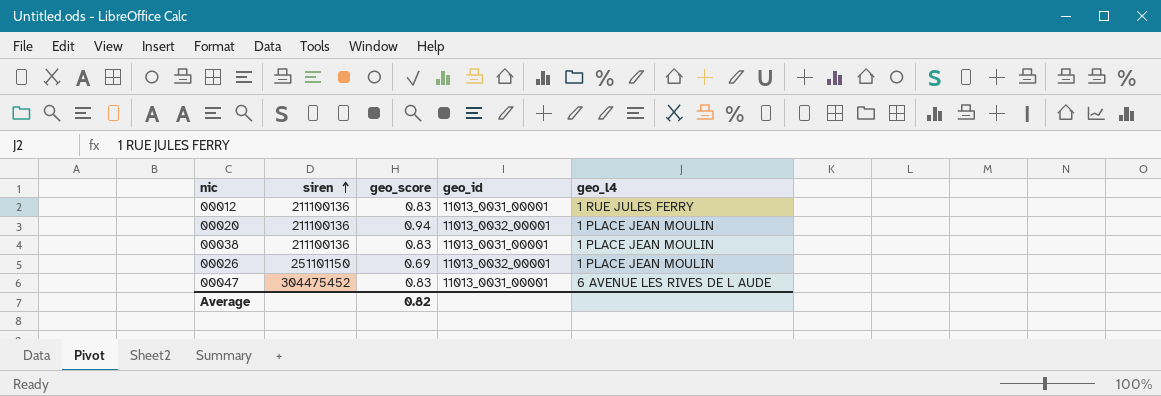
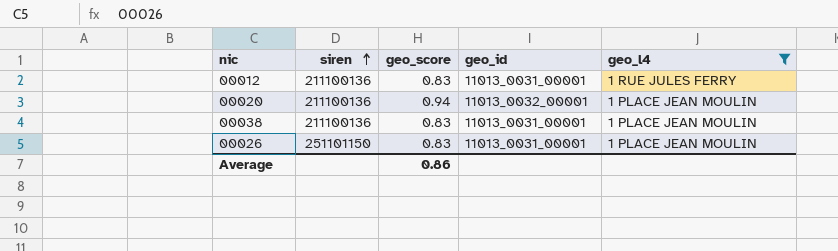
filter: none -> geo_l4 != 6 AVENUE LES RIVES DE L AUDE
00026 | geo_score: 0.69 -> 0.83
00026 | geo_id: 11013_0032_00001 -> 11013_0031_00001
Average | geo_score: 0.82 -> 0.86

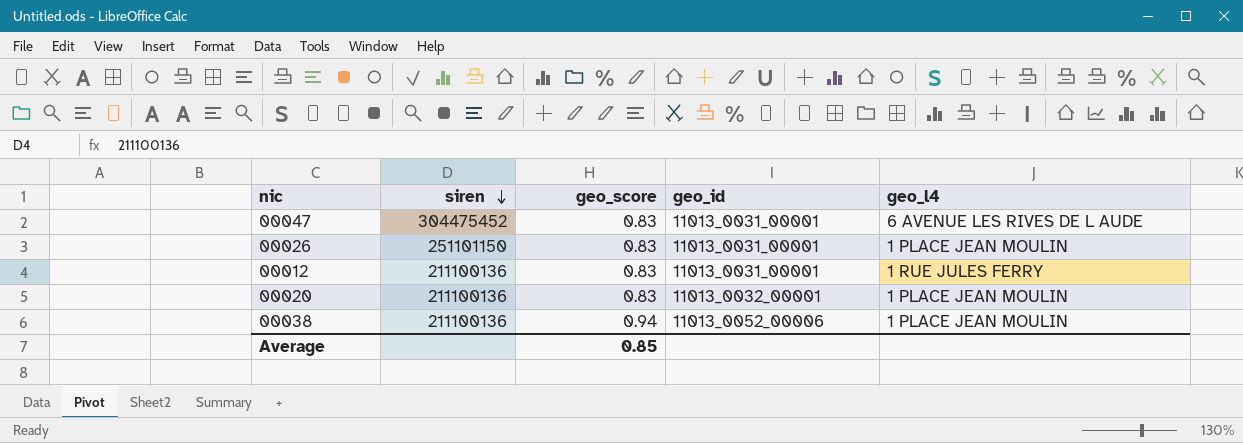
filter: geo_l4 != 6 AVENUE LES RIVES DE L AUDE -> none
row order: siren ascending -> siren descending
00020 | geo_score: 0.94 -> 0.83
00038 | geo_score: 0.83 -> 0.94
00038 | geo_id: 11013_0031_00001 -> 11013_0052_00006
Average | geo_score: 0.86 -> 0.85

